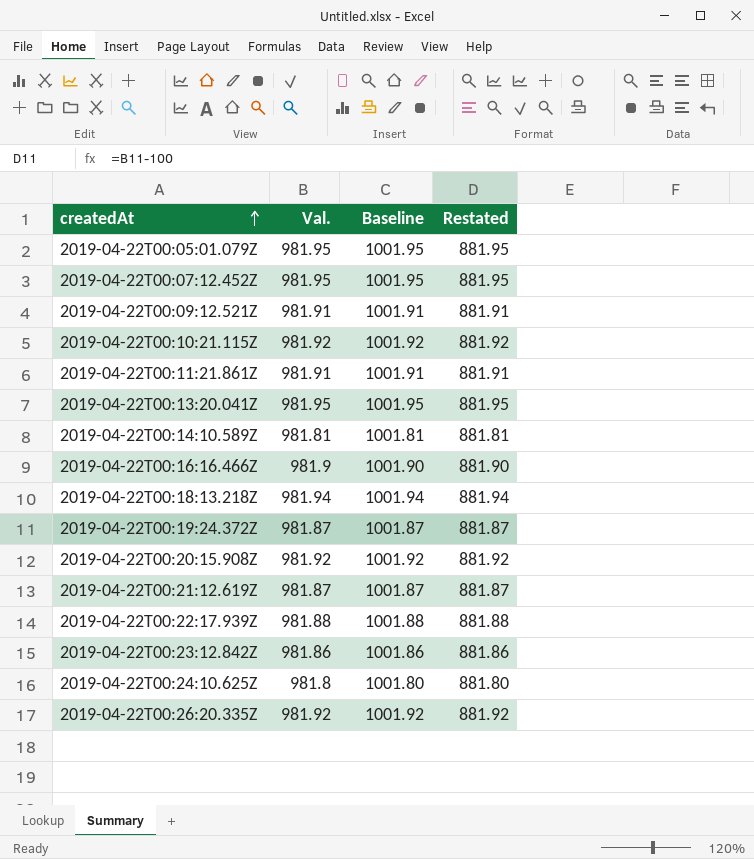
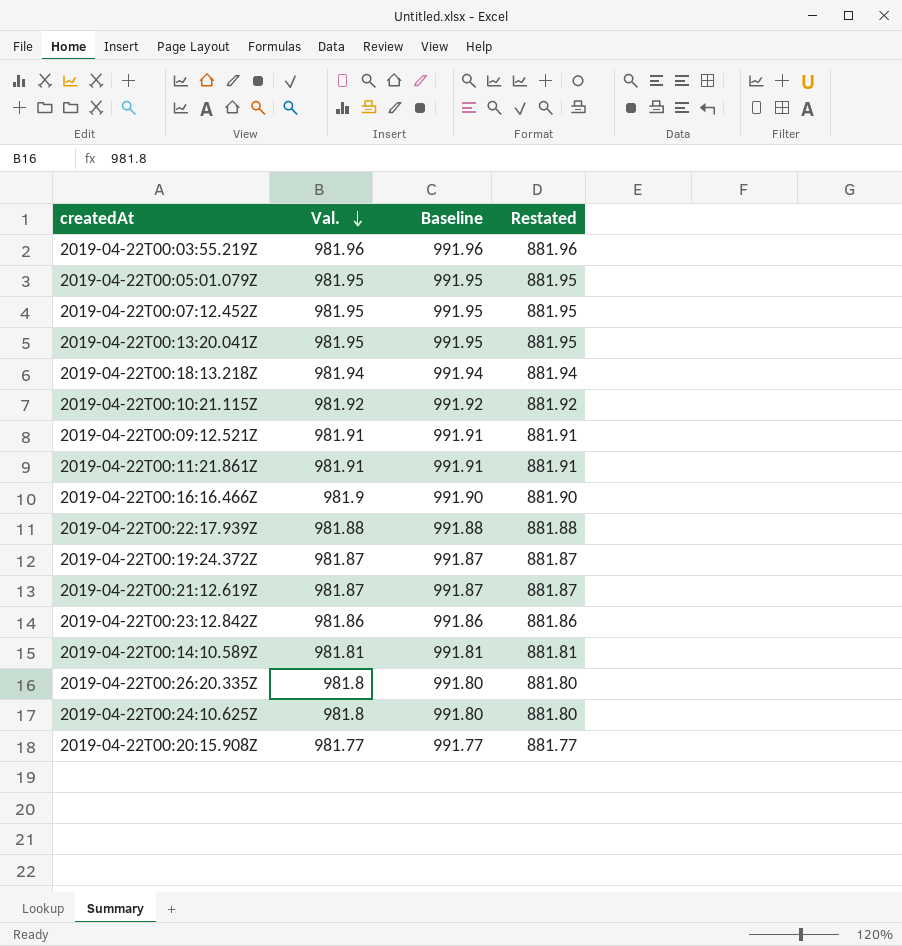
row order: createdAt ascending -> Val. descending
column Baseline | formula: [Val.] + 20 -> [Val.] + 10
row 2019-04-22T00:03:55.219Z: none -> 981.96 | 991.96 | 881.96
2019-04-22T00:26:20.335Z | Val.: 981.92 -> 981.8
2019-04-22T00:26:20.335Z | Restated: 881.92 -> 881.80
2019-04-22T00:20:15.908Z | Val.: 981.92 -> 981.77
2019-04-22T00:20:15.908Z | Restated: 881.92 -> 881.77

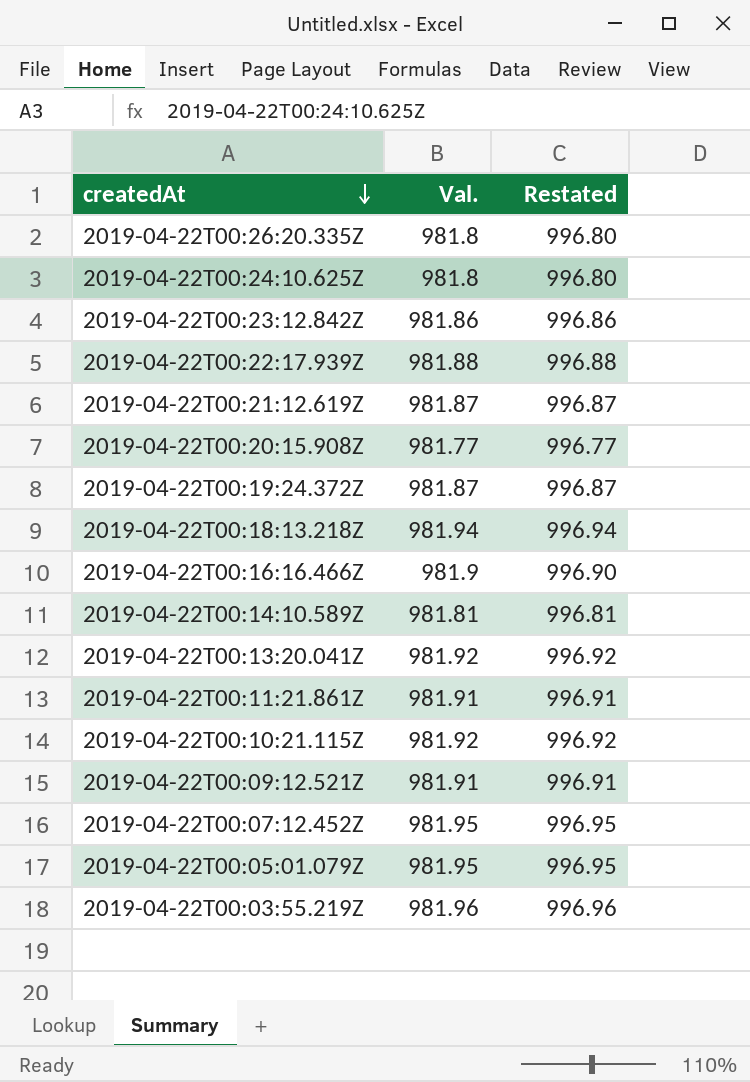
row order: Val. descending -> createdAt descending
column Baseline | formula: [Val.] + 10 -> none
column Restated | formula: [Val.] - 100 -> [Val.] + 15
2019-04-22T00:13:20.041Z | Val.: 981.95 -> 981.92

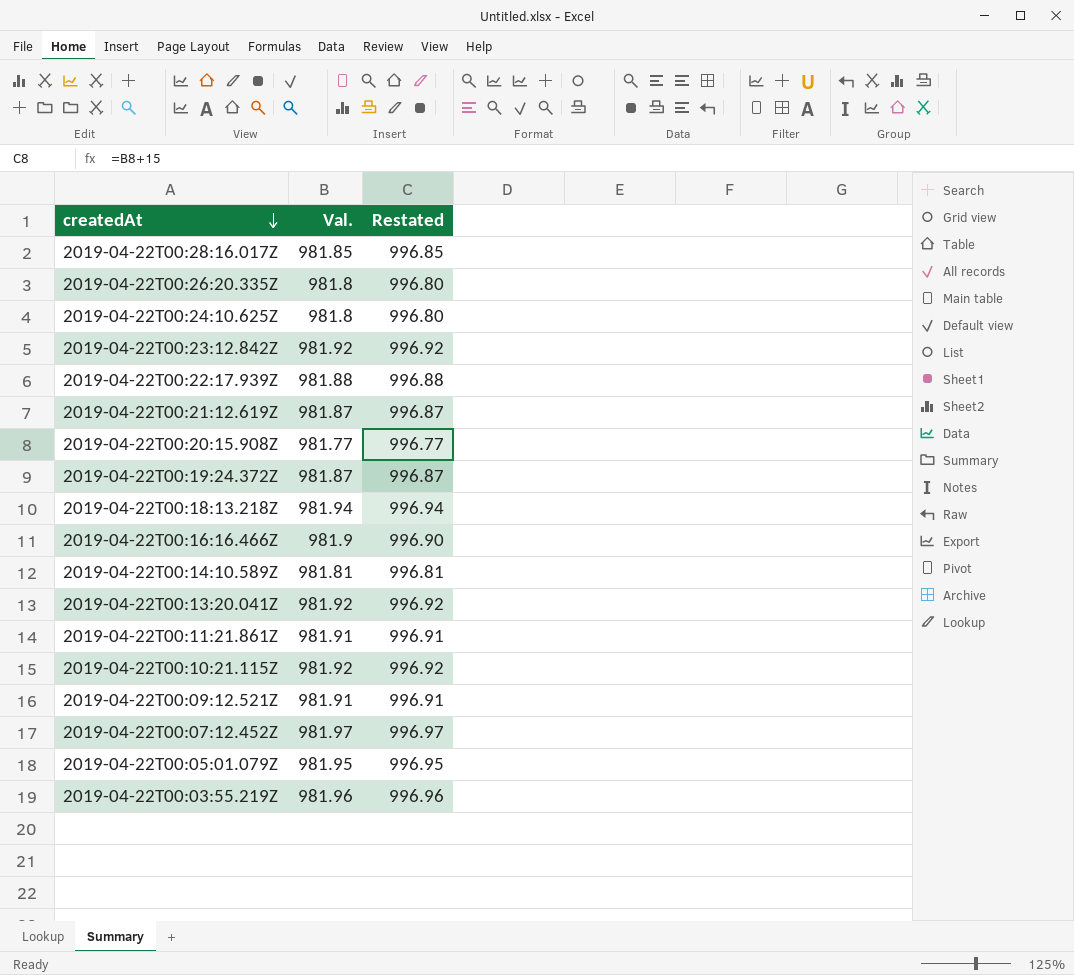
row 2019-04-22T00:28:16.017Z: none -> 981.85 | 996.85
2019-04-22T00:23:12.842Z | Val.: 981.86 -> 981.92
2019-04-22T00:23:12.842Z | Restated: 996.86 -> 996.92
2019-04-22T00:07:12.452Z | Val.: 981.95 -> 981.97
2019-04-22T00:07:12.452Z | Restated: 996.95 -> 996.97

